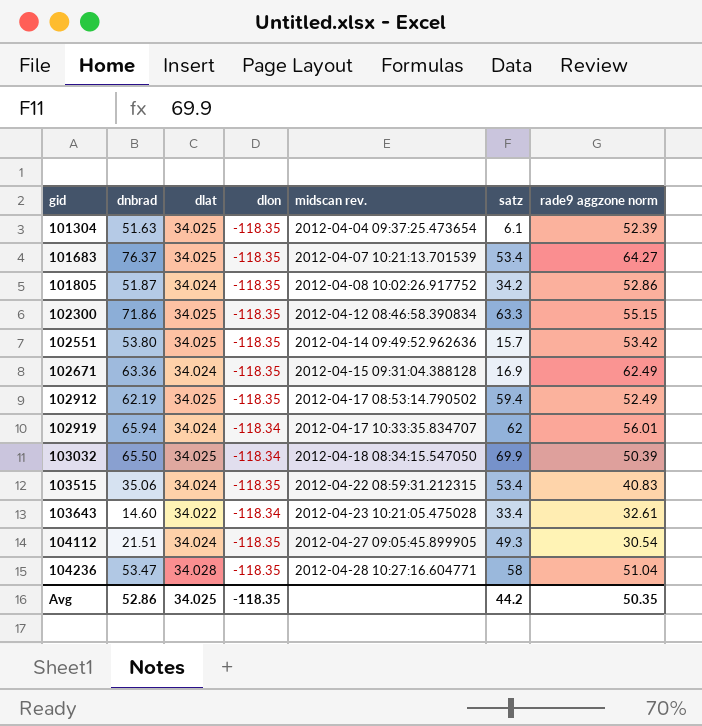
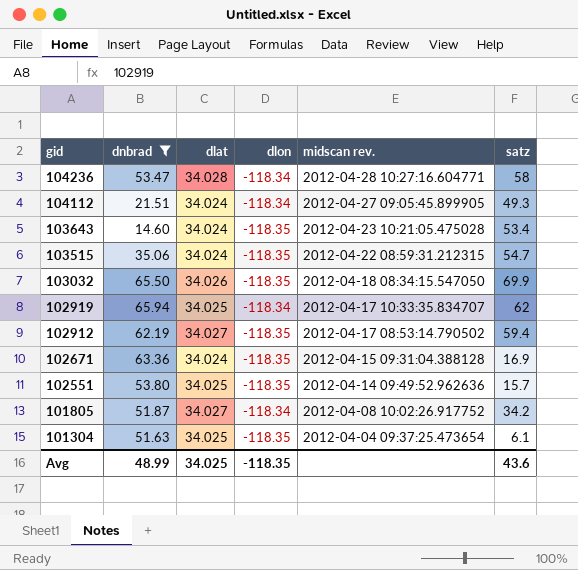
filter: none -> dnbrad <= 65.94
row order: gid ascending -> gid descending
column rade9 aggzone norm | position: 7 -> none
104236 | dlon: -118.35 -> -118.34
104112 | dlon: -118.35 -> -118.34
103643 | dlat: 34.022 -> 34.024
103643 | dlon: -118.34 -> -118.35
103643 | satz: 33.4 -> 53.4
103515 | satz: 53.4 -> 54.7
103032 | dlat: 34.025 -> 34.026
103032 | dlon: -118.34 -> -118.35
102919 | dlat: 34.024 -> 34.025
102912 | dlat: 34.025 -> 34.027
101805 | dlat: 34.024 -> 34.027
101805 | dlon: -118.35 -> -118.34
Avg | dnbrad: 52.86 -> 48.99
Avg | satz: 44.2 -> 43.6

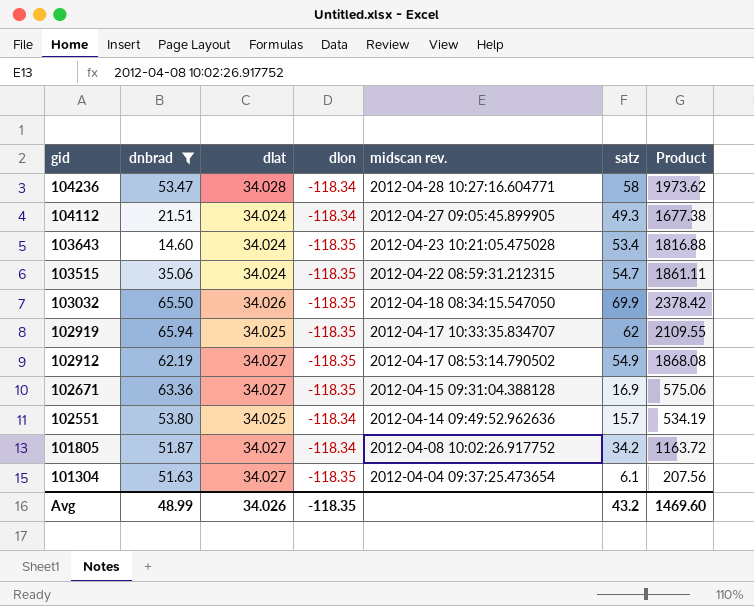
column Product | formula: none -> [dlat] * [satz]
102919 | dlon: -118.34 -> -118.35
102912 | satz: 59.4 -> 54.9
102671 | dlat: 34.024 -> 34.027
102551 | dlon: -118.35 -> -118.34
101304 | dlat: 34.025 -> 34.027
Avg | dlat: 34.025 -> 34.026
Avg | satz: 43.6 -> 43.2

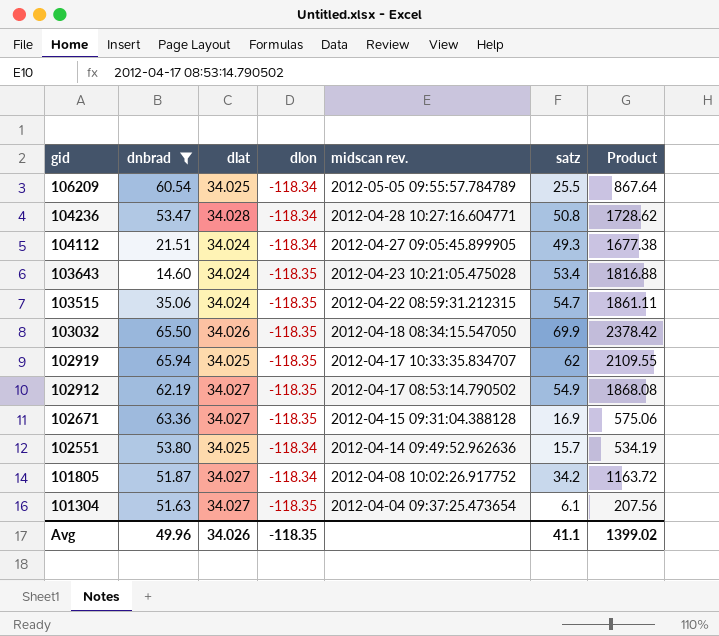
row 106209: none -> 60.54 | 34.025 | -118.34 | 2012-05-05 09:55:57.784789 | 25.5 | 867.64
104236 | satz: 58 -> 50.8
104236 | Product: 1973.62 -> 1728.62
Avg | dnbrad: 48.99 -> 49.96
Avg | satz: 43.2 -> 41.1
Avg | Product: 1469.60 -> 1399.02

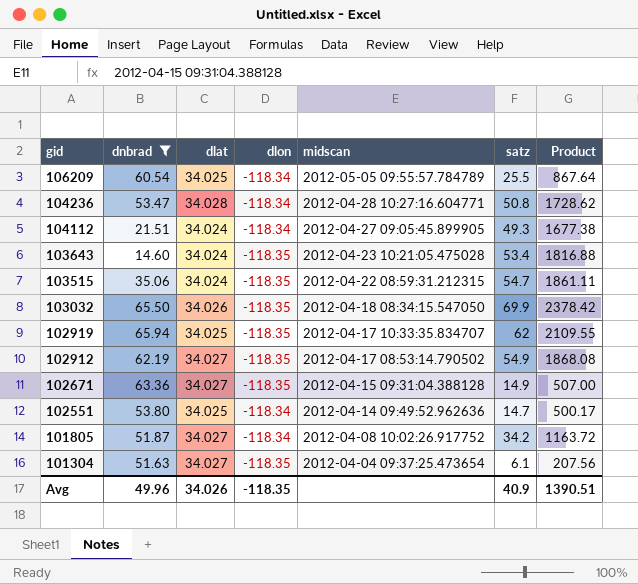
column name: midscan rev. -> midscan
102671 | satz: 16.9 -> 14.9
102671 | Product: 575.06 -> 507.00
102551 | satz: 15.7 -> 14.7
102551 | Product: 534.19 -> 500.17
Avg | satz: 41.1 -> 40.9
Avg | Product: 1399.02 -> 1390.51

